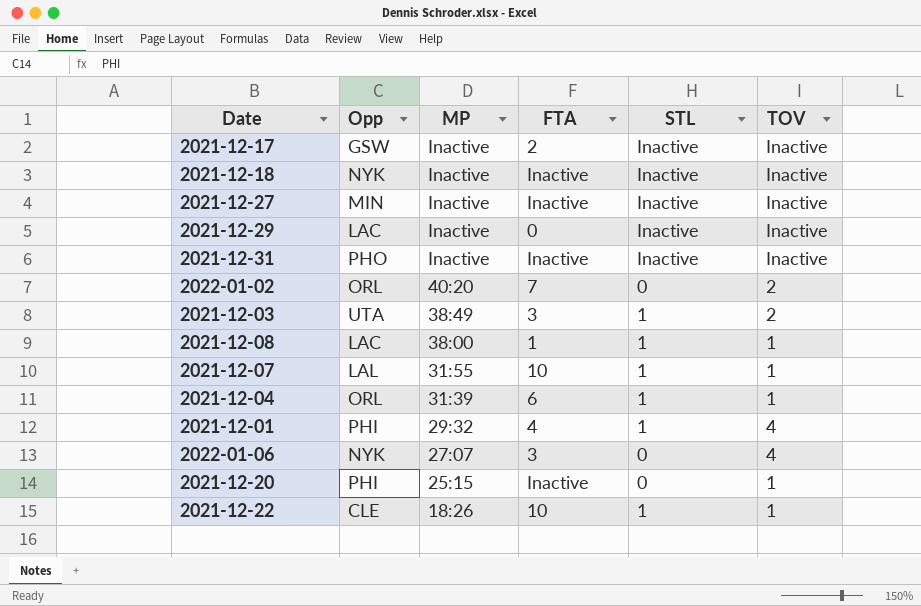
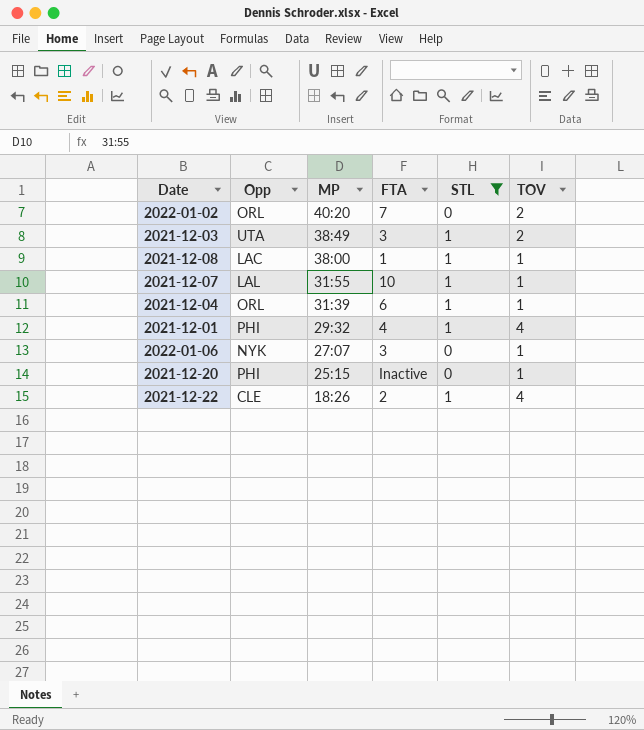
filter: none -> STL != Inactive
2022-01-06 | TOV: 4 -> 1
2021-12-22 | FTA: 10 -> 2
2021-12-22 | TOV: 1 -> 4

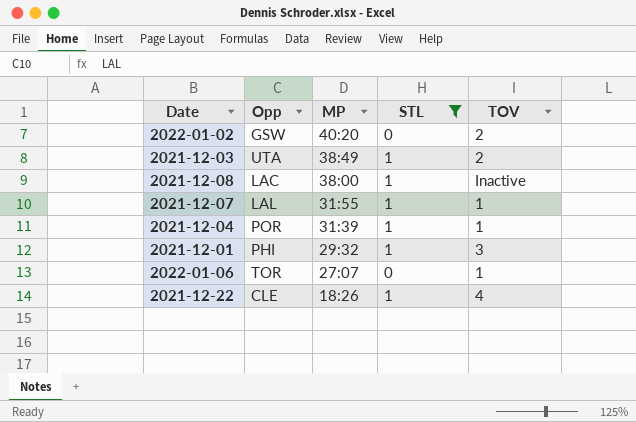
column FTA | position: 4 -> none
row 2021-12-20: PHI | 25:15 | Inactive | 0 | 1 -> none
2022-01-02 | Opp: ORL -> GSW
2021-12-08 | TOV: 1 -> Inactive
2021-12-04 | Opp: ORL -> POR
2021-12-01 | TOV: 4 -> 3
2022-01-06 | Opp: NYK -> TOR

